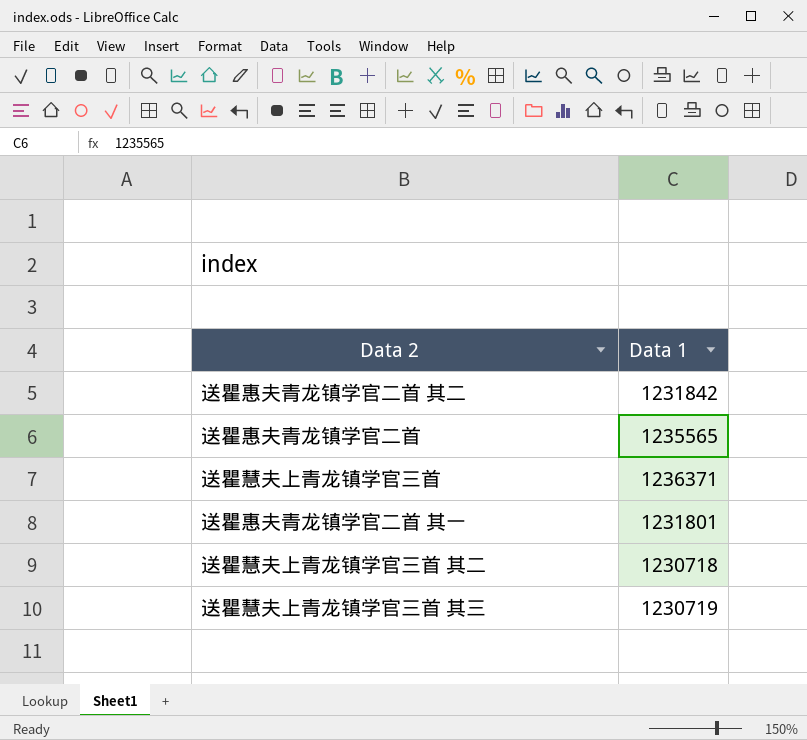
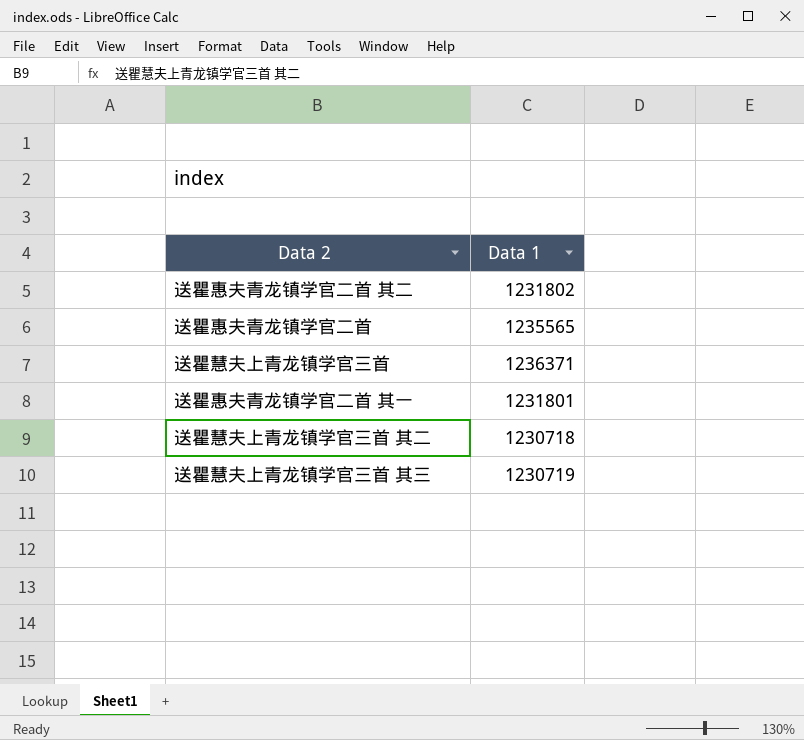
送瞿惠夫青龙镇学官二首 其二 | Data 1: 1231842 -> 1231802

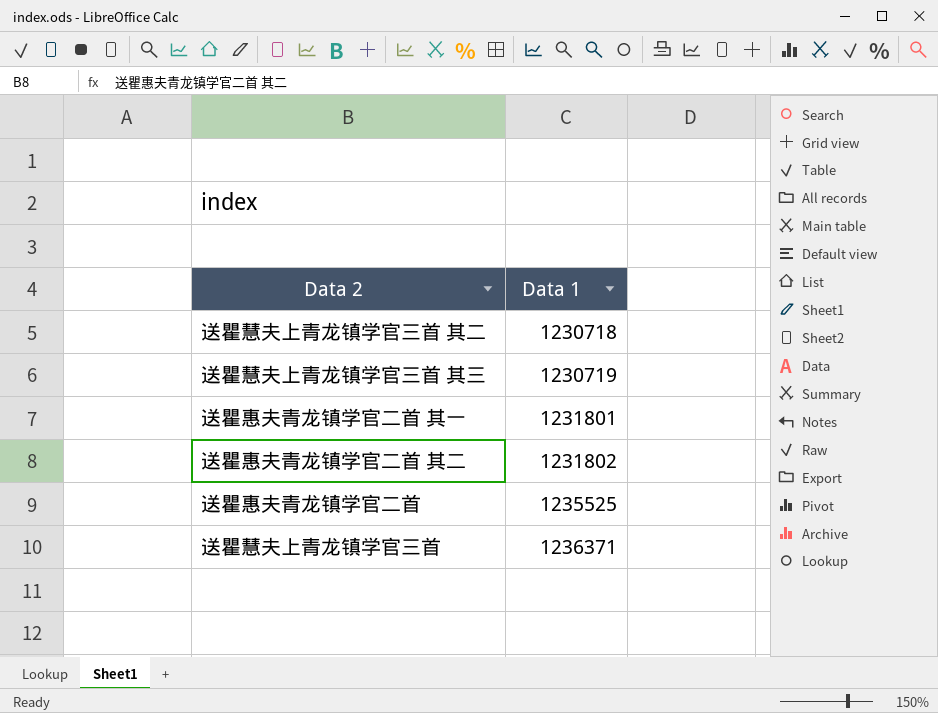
row order: none -> Data 1 ascending
送瞿惠夫青龙镇学官二首 | Data 1: 1235565 -> 1235525

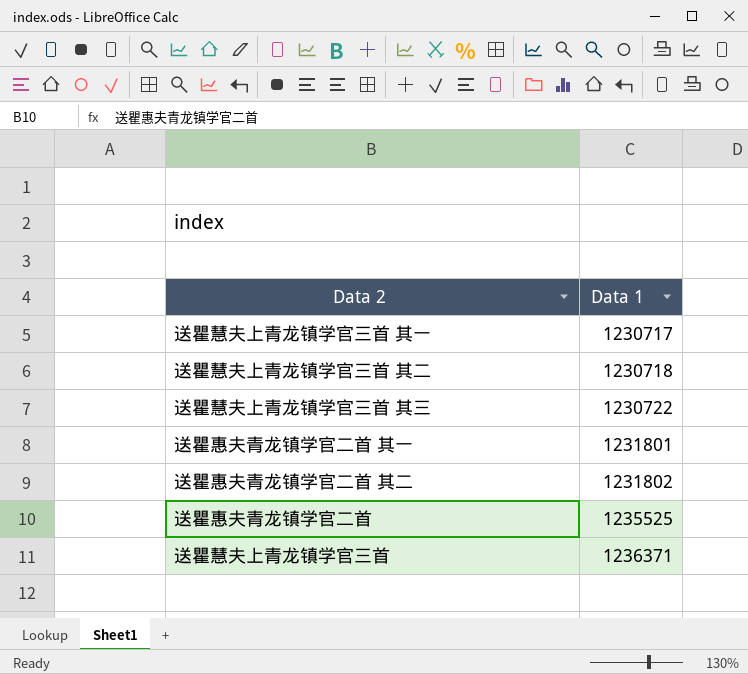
row 送瞿慧夫上青龙镇学官三首 其一: none -> 1230717
送瞿慧夫上青龙镇学官三首 其三 | Data 1: 1230719 -> 1230722

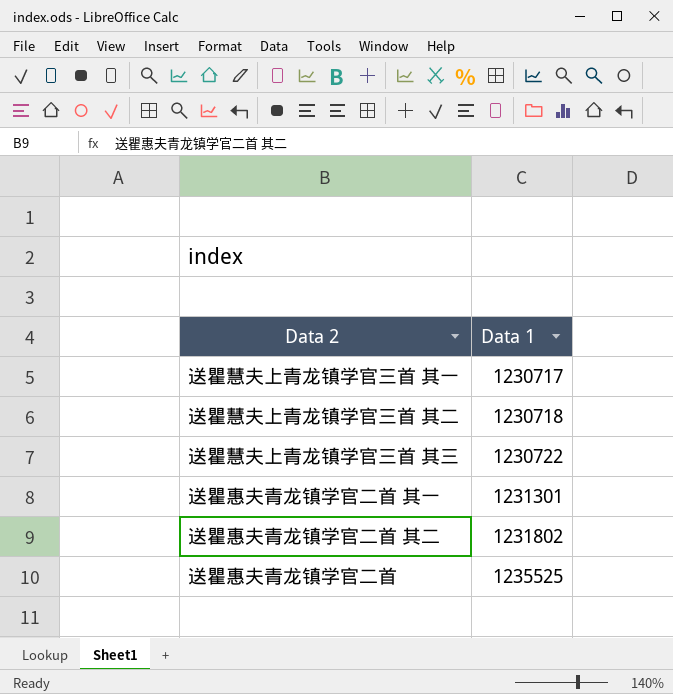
row 送瞿慧夫上青龙镇学官三首: 1236371 -> none
送瞿惠夫青龙镇学官二首 其一 | Data 1: 1231801 -> 1231301

